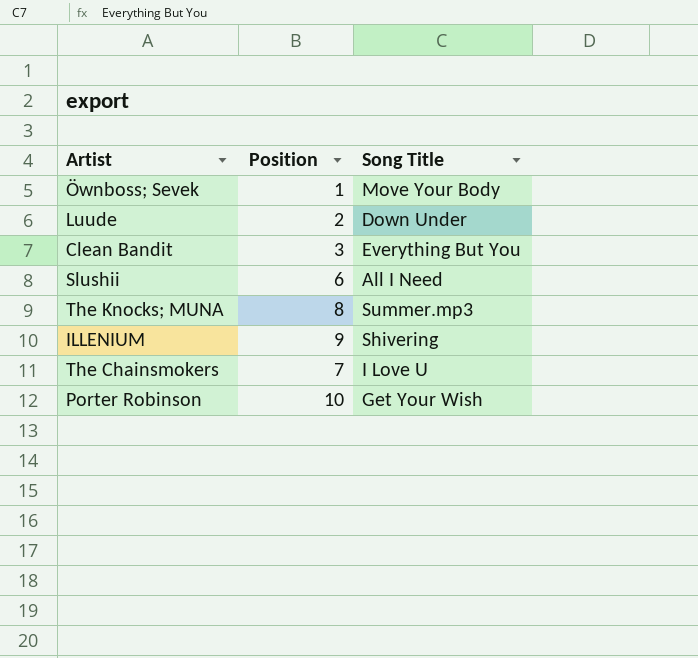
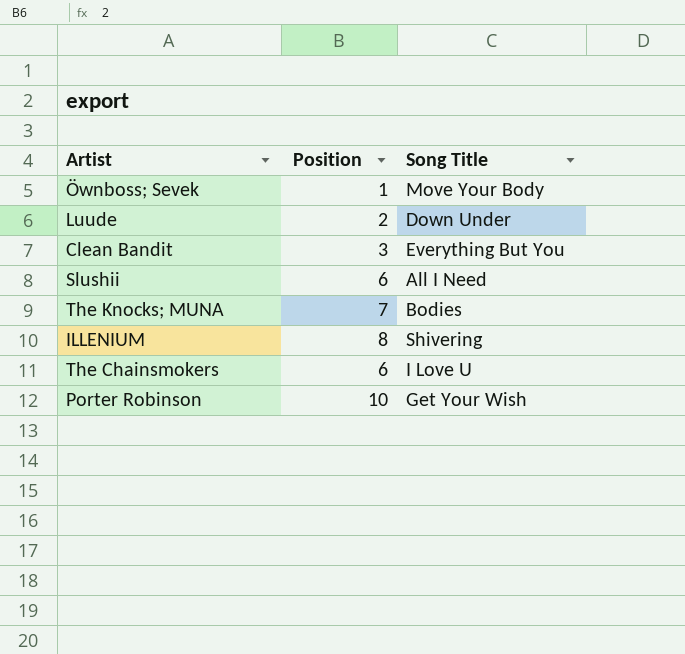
The Knocks; MUNA | Position: 8 -> 7
The Knocks; MUNA | Song Title: Summer.mp3 -> Bodies
ILLENIUM | Position: 9 -> 8
The Chainsmokers | Position: 7 -> 6

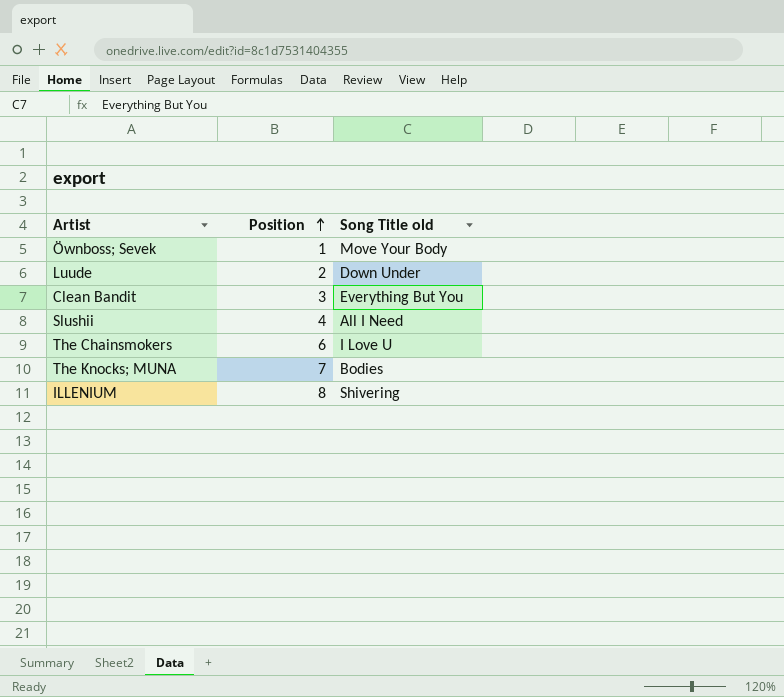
row order: none -> Position ascending
column name: Song Title -> Song Title old
row Porter Robinson: 10 | Get Your Wish -> none
Slushii | Position: 6 -> 4

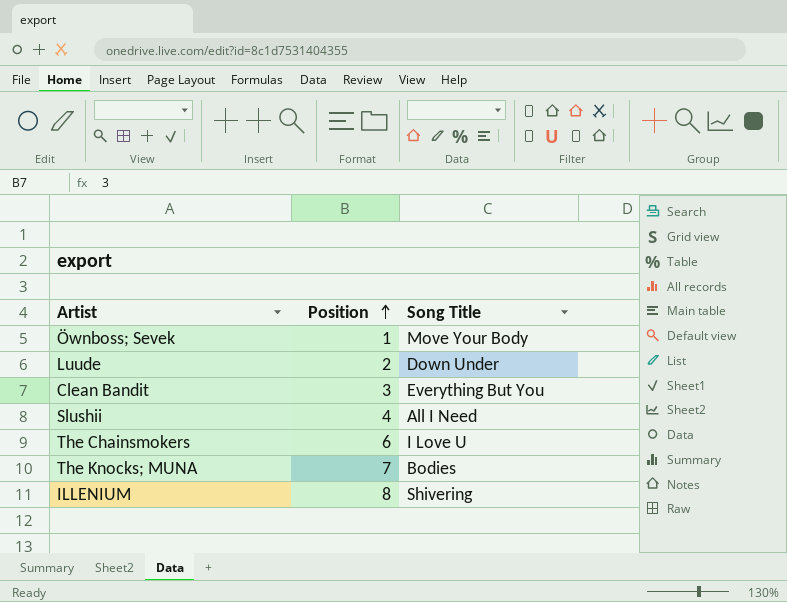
column name: Song Title old -> Song Title

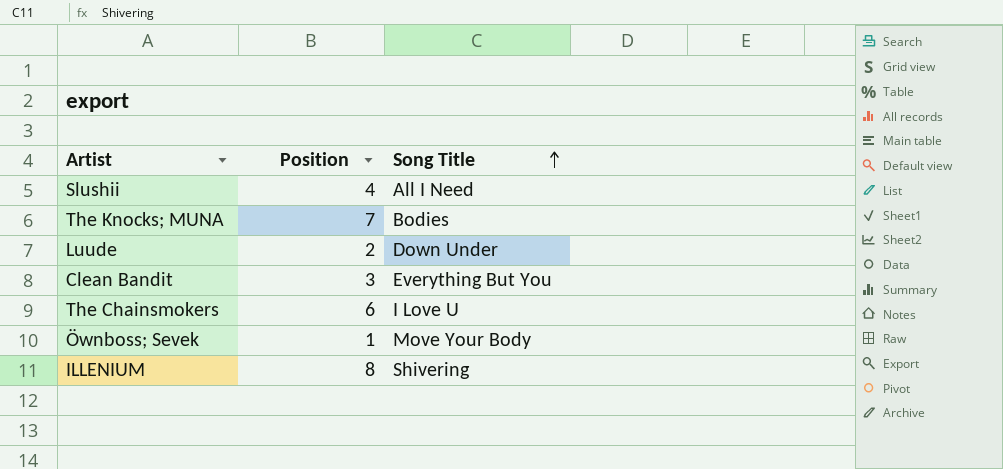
row order: Position ascending -> Song Title ascending

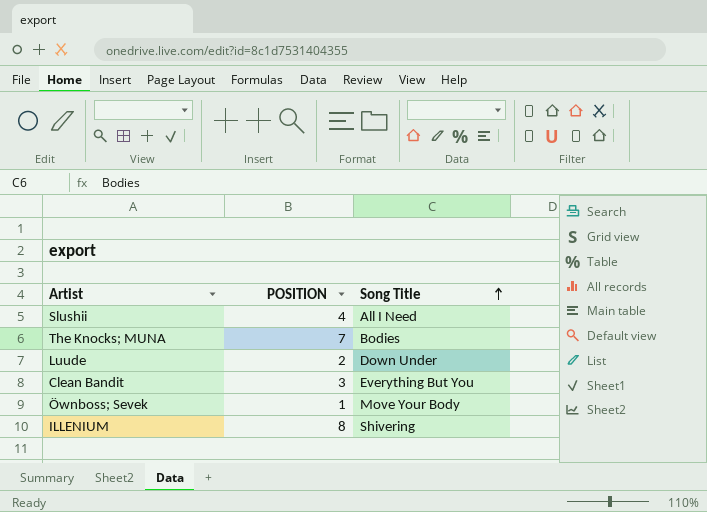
column name: Position -> POSITION
row The Chainsmokers: 6 | I Love U -> none

